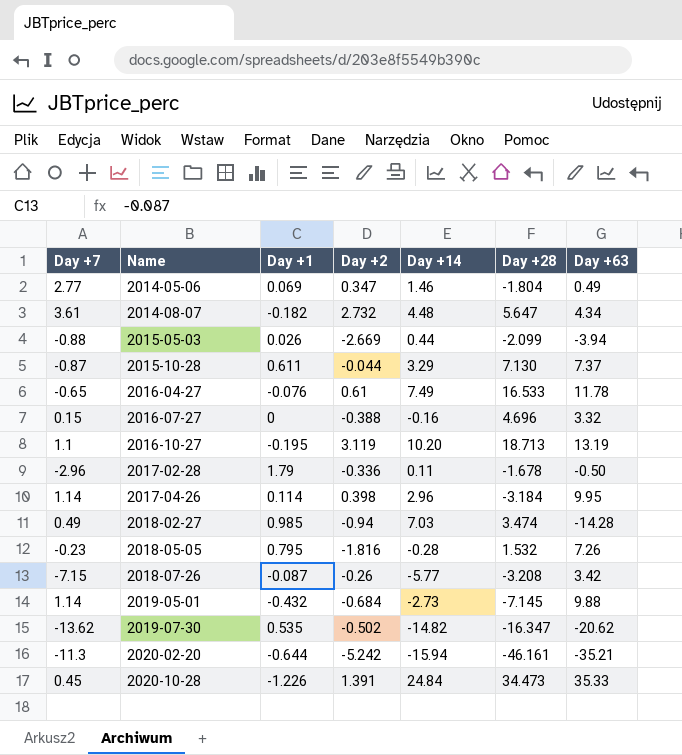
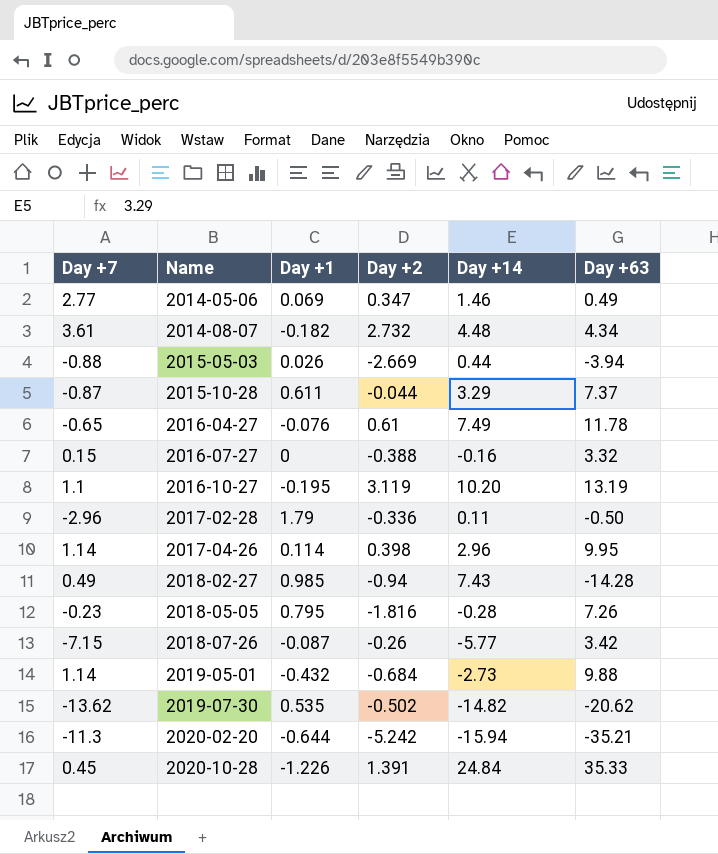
column Day +28 | position: 6 -> none
2018-02-27 | Day +14: 7.03 -> 7.43

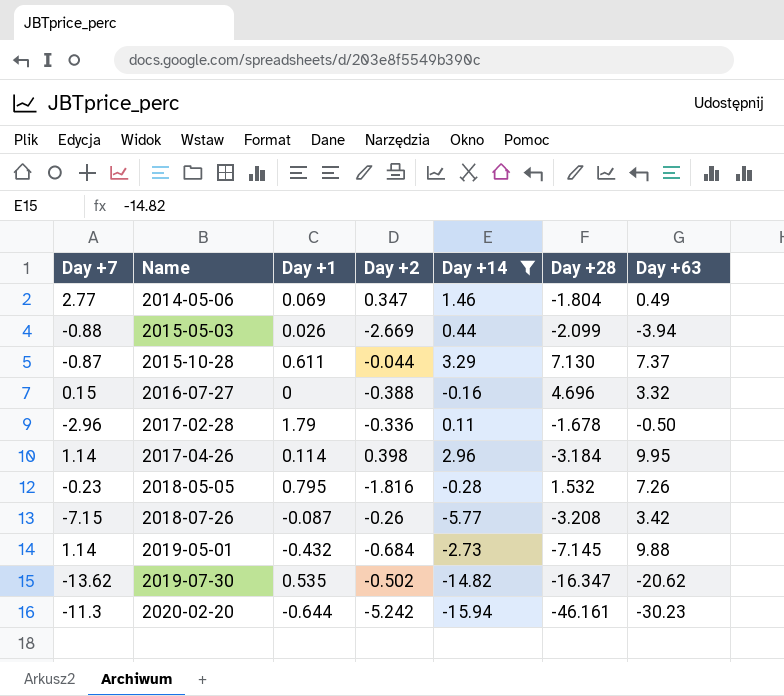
filter: none -> Day +14 <= 3.29
column Day +28 | position: none -> 6
2020-02-20 | Day +63: -35.21 -> -30.23

